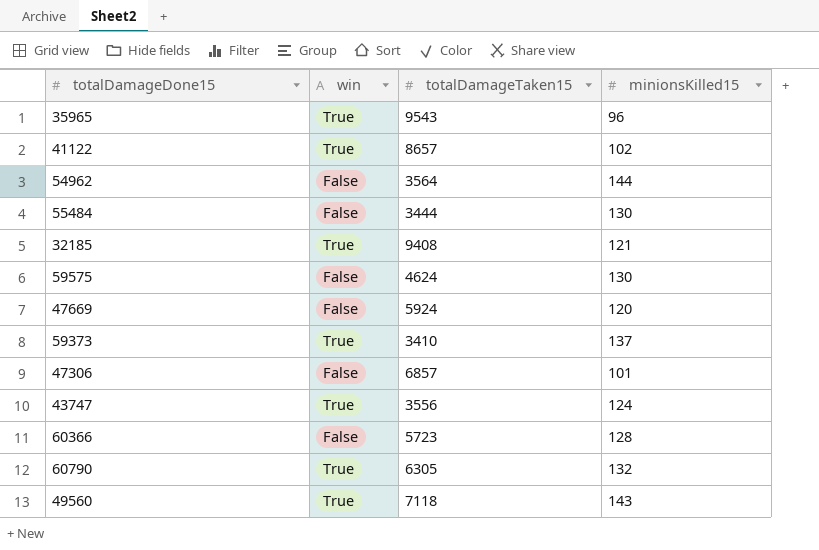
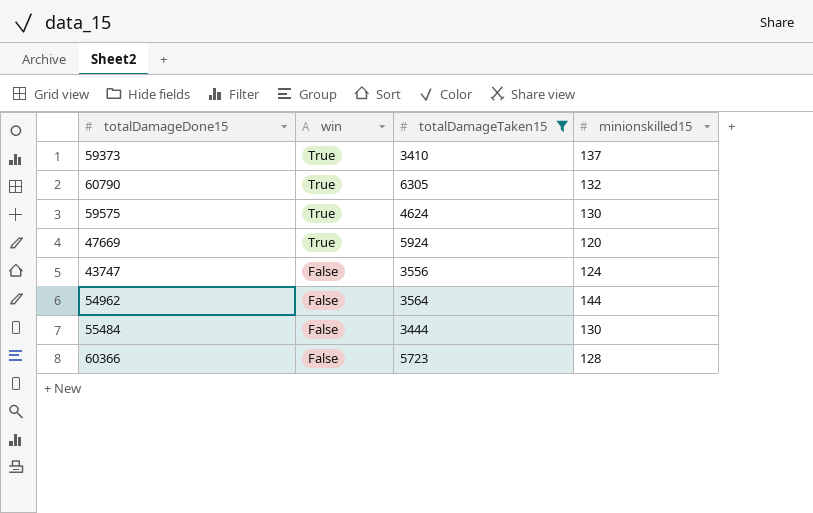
filter: none -> totalDamageTaken15 <= 6305
row order: none -> win descending
column name: minionsKilled15 -> minionskilled15
59575 | win: False -> True
47669 | win: False -> True
43747 | win: True -> False

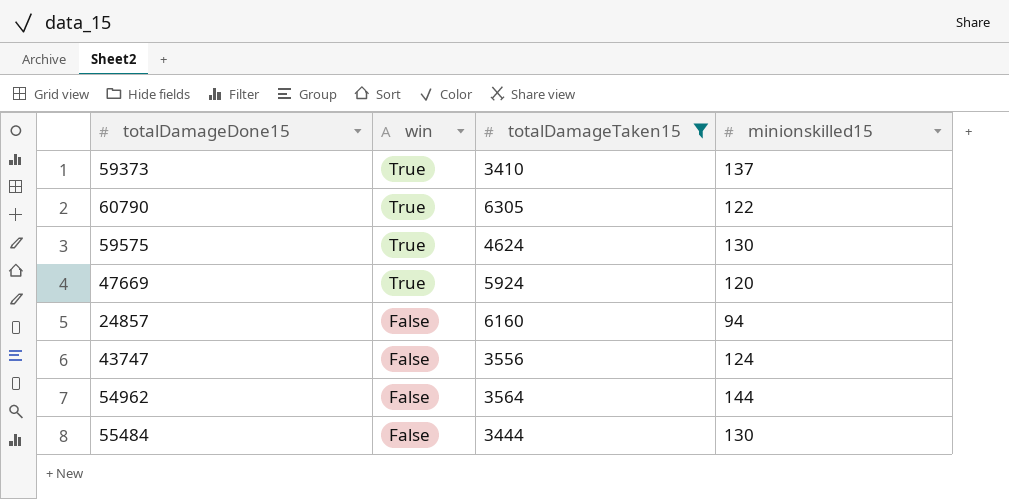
row 60366: False | 5723 | 128 -> none
60790 | minionskilled15: 132 -> 122
row 24857: none -> False | 6160 | 94

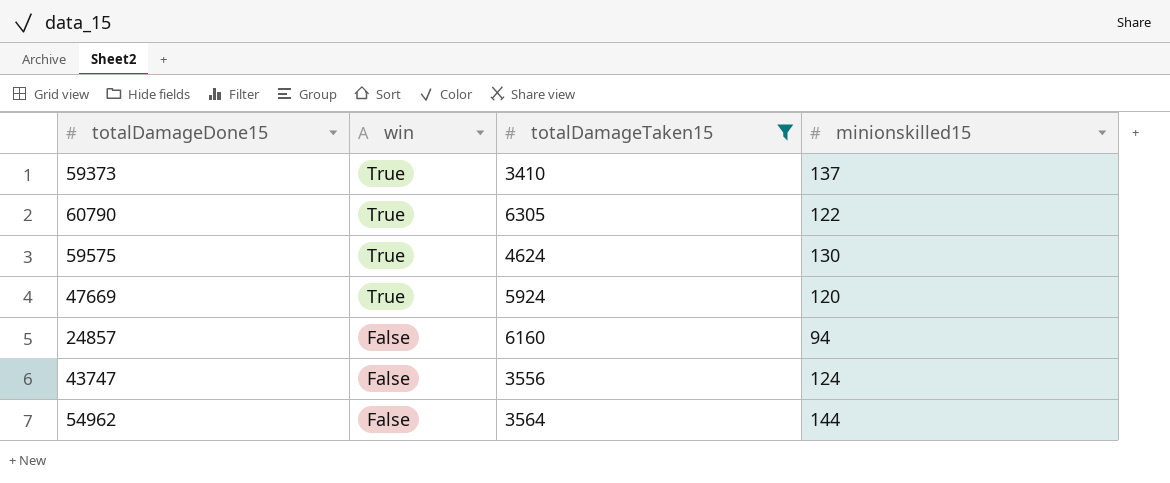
row 55484: False | 3444 | 130 -> none

